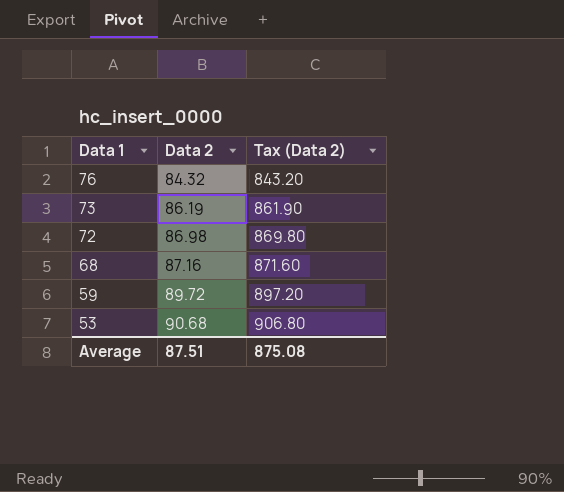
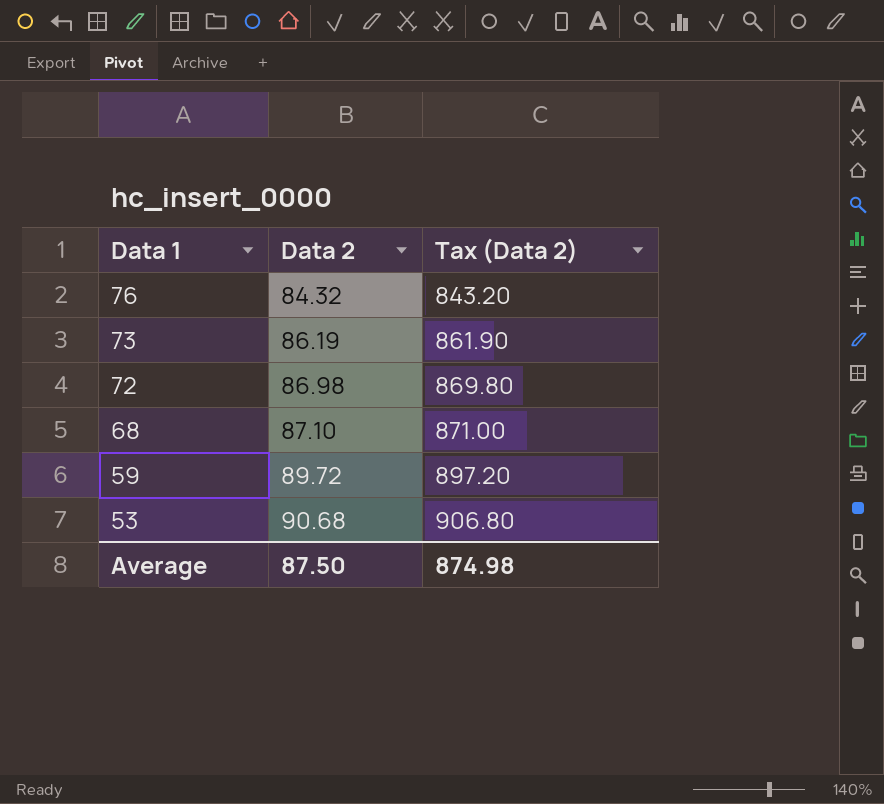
68 | Data 2: 87.16 -> 87.10
68 | Tax (Data 2): 871.60 -> 871.00
Average | Data 2: 87.51 -> 87.50
Average | Tax (Data 2): 875.08 -> 874.98

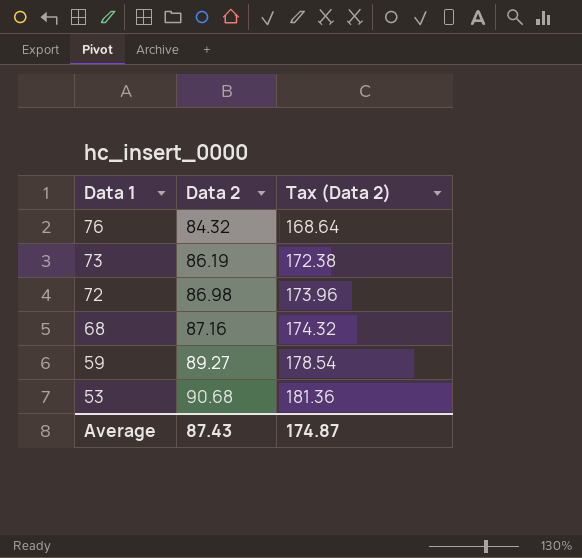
column Tax (Data 2) | formula: [Data 2] * 10 -> [Data 2] * 2
68 | Data 2: 87.10 -> 87.16
59 | Data 2: 89.72 -> 89.27
Average | Data 2: 87.50 -> 87.43
Average | Tax (Data 2): 874.98 -> 174.87

